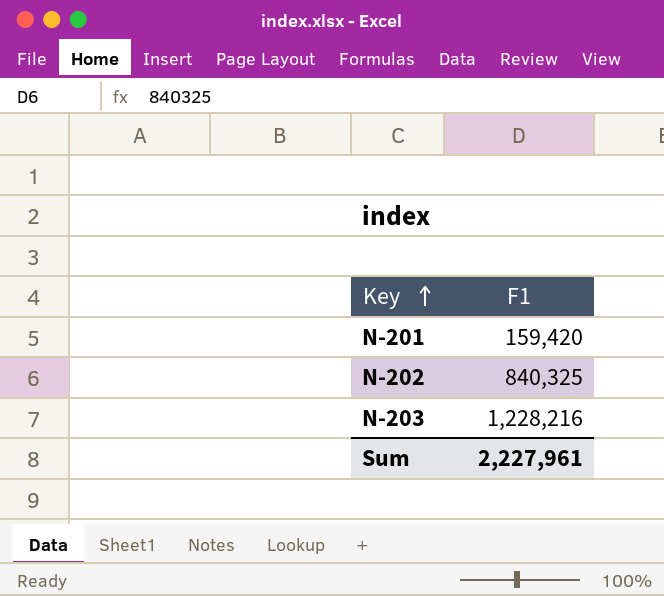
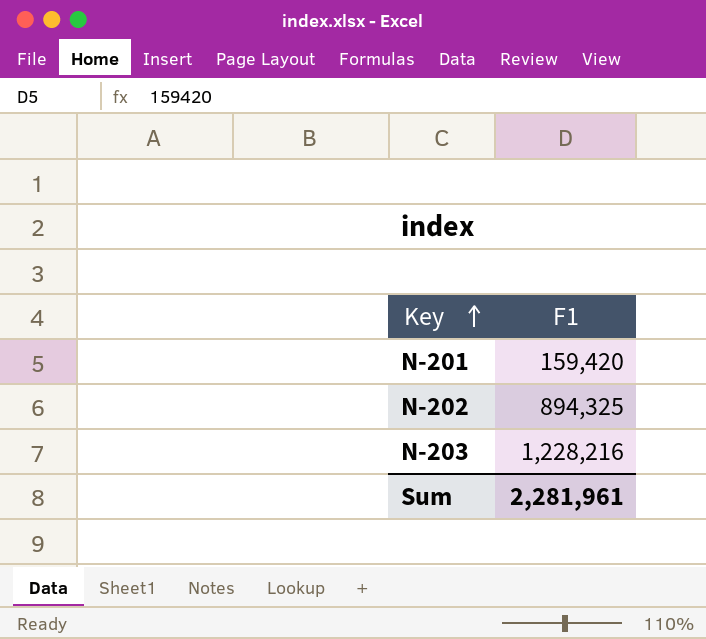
N-202 | F1: 840,325 -> 894,325
Sum | F1: 2,227,961 -> 2,281,961

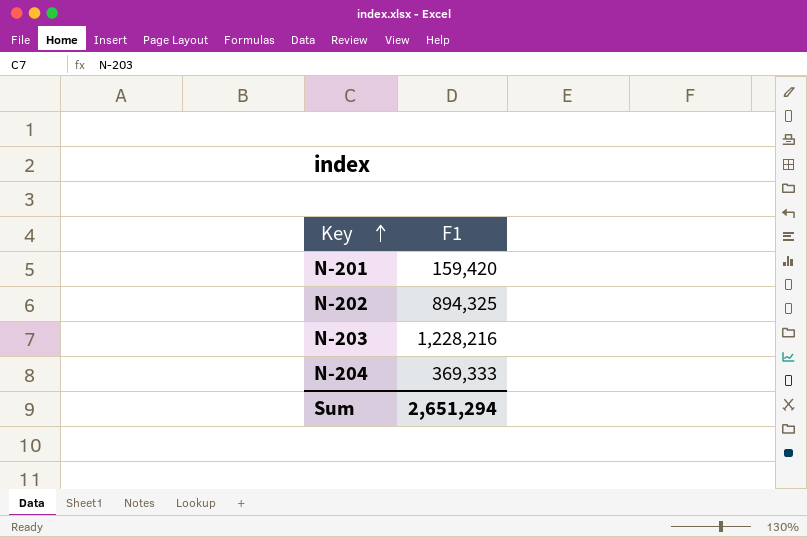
row N-204: none -> 369,333
Sum | F1: 2,281,961 -> 2,651,294

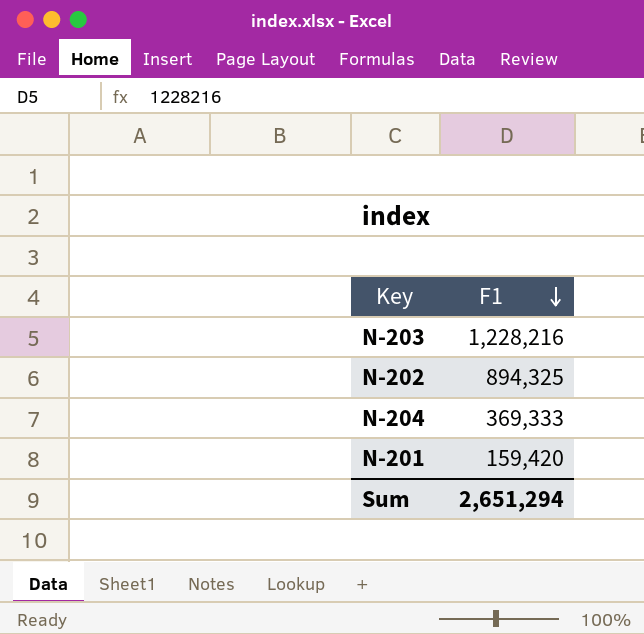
row order: Key ascending -> F1 descending

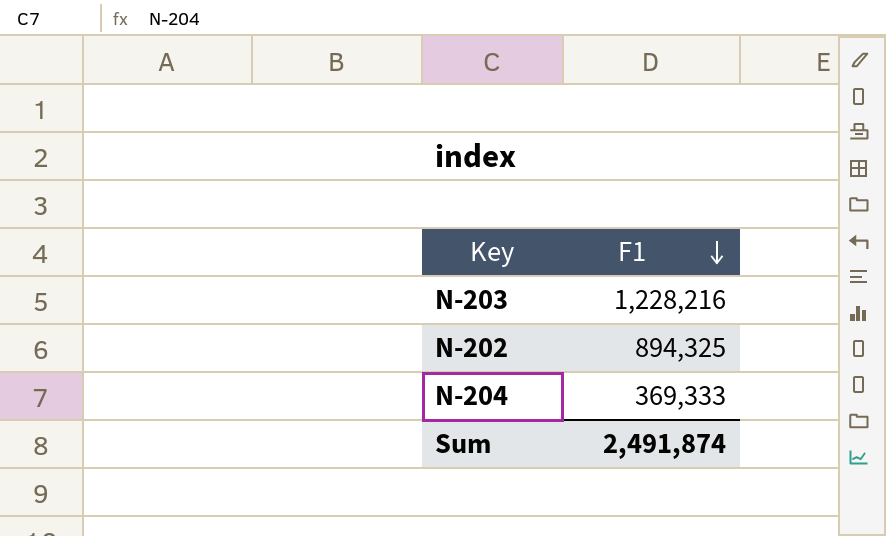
row N-201: 159,420 -> none
Sum | F1: 2,651,294 -> 2,491,874

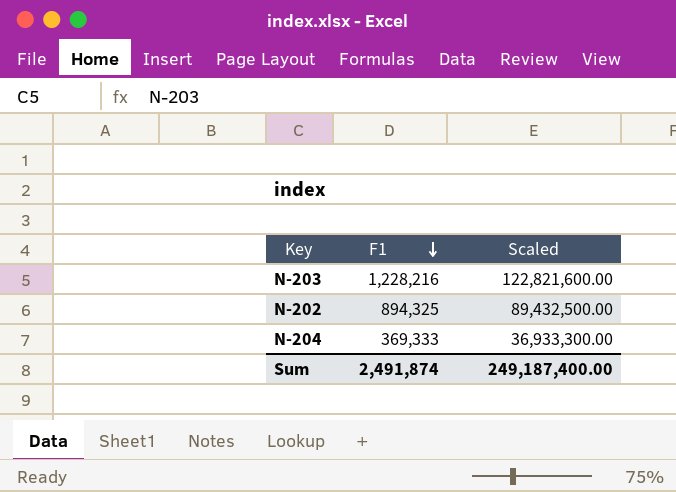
column Scaled | formula: none -> [F1] * 100

